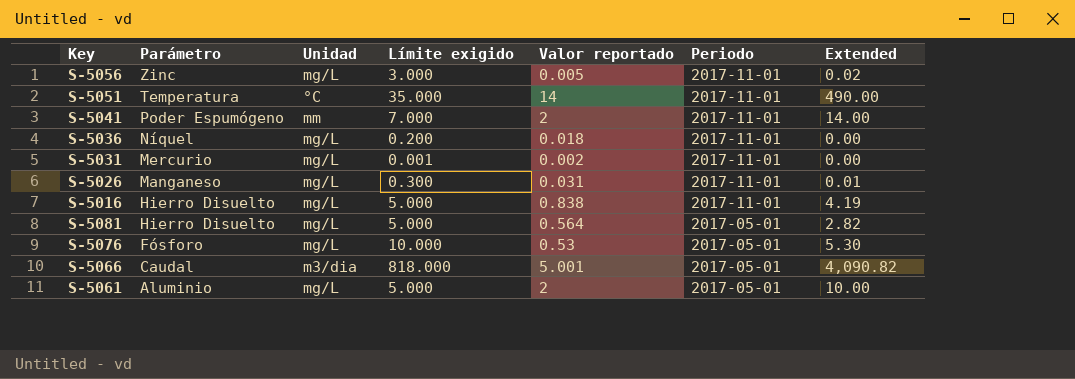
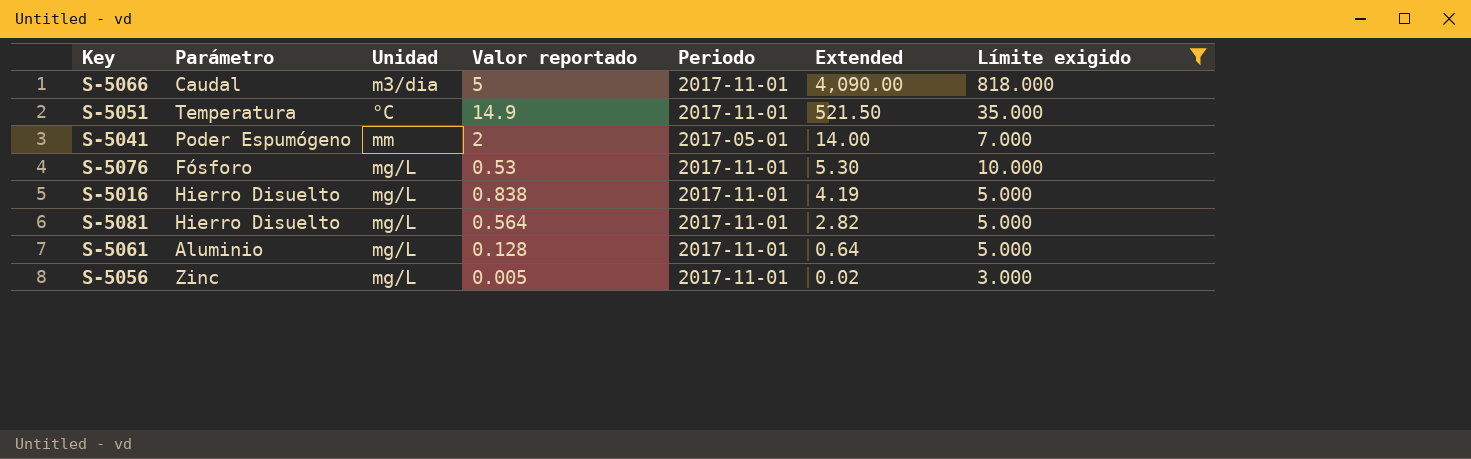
filter: none -> Límite exigido >= 3.000
row order: Parámetro descending -> Extended descending
column Límite exigido | position: 4 -> 7
S-5066 | Valor reportado: 5.001 -> 5
S-5066 | Periodo: 2017-05-01 -> 2017-11-01
S-5066 | Extended: 4,090.82 -> 4,090.00
S-5051 | Valor reportado: 14 -> 14.9
S-5051 | Extended: 490.00 -> 521.50
S-5041 | Periodo: 2017-11-01 -> 2017-05-01
S-5076 | Periodo: 2017-05-01 -> 2017-11-01
S-5081 | Periodo: 2017-05-01 -> 2017-11-01
S-5061 | Valor reportado: 2 -> 0.128
S-5061 | Periodo: 2017-05-01 -> 2017-11-01
S-5061 | Extended: 10.00 -> 0.64

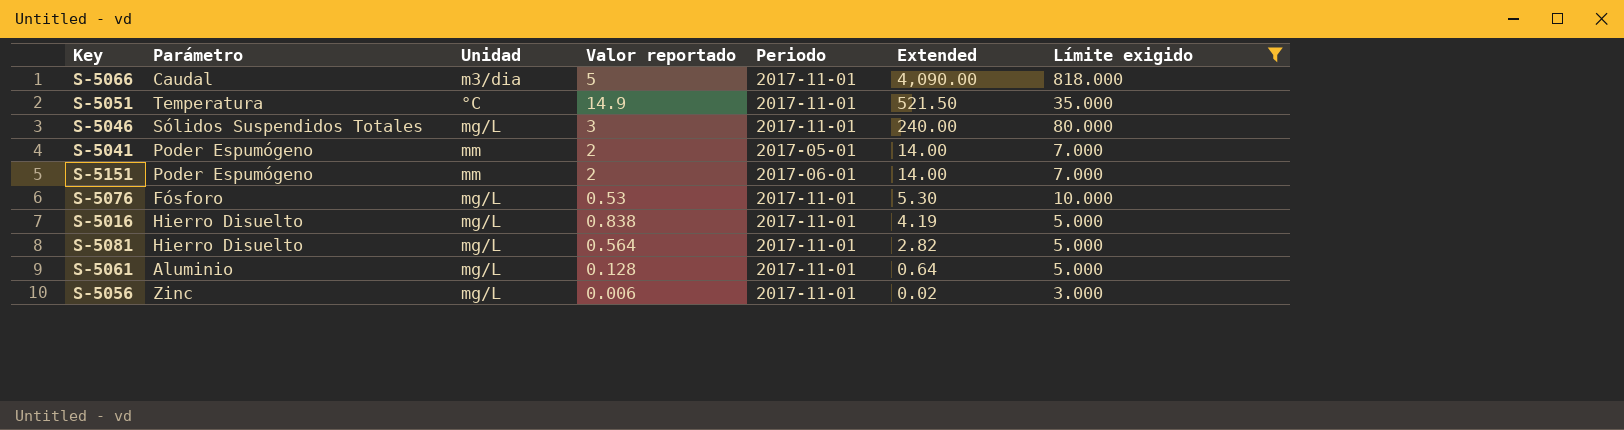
row S-5046: none -> Sólidos Suspendidos Totales | mg/L | 3 | 2017-11-01 | 240.00 | 80.000
row S-5151: none -> Poder Espumógeno | mm | 2 | 2017-06-01 | 14.00 | 7.000
S-5056 | Valor reportado: 0.005 -> 0.006

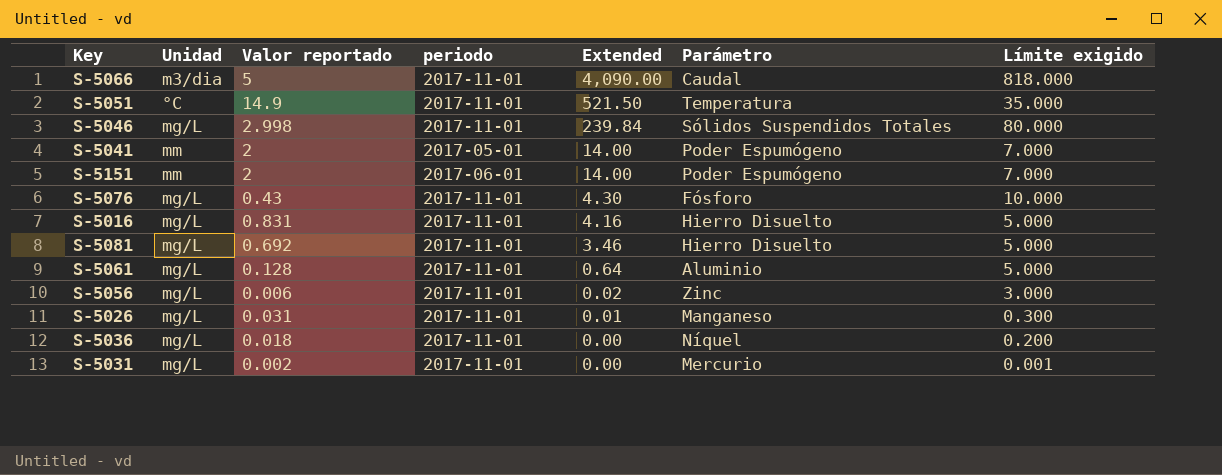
filter: Límite exigido >= 3.000 -> none
column name: Periodo -> periodo
column Parámetro | position: 2 -> 6
S-5046 | Valor reportado: 3 -> 2.998
S-5046 | Extended: 240.00 -> 239.84
S-5076 | Valor reportado: 0.53 -> 0.43
S-5076 | Extended: 5.30 -> 4.30
S-5016 | Valor reportado: 0.838 -> 0.831
S-5016 | Extended: 4.19 -> 4.16
S-5081 | Valor reportado: 0.564 -> 0.692
S-5081 | Extended: 2.82 -> 3.46

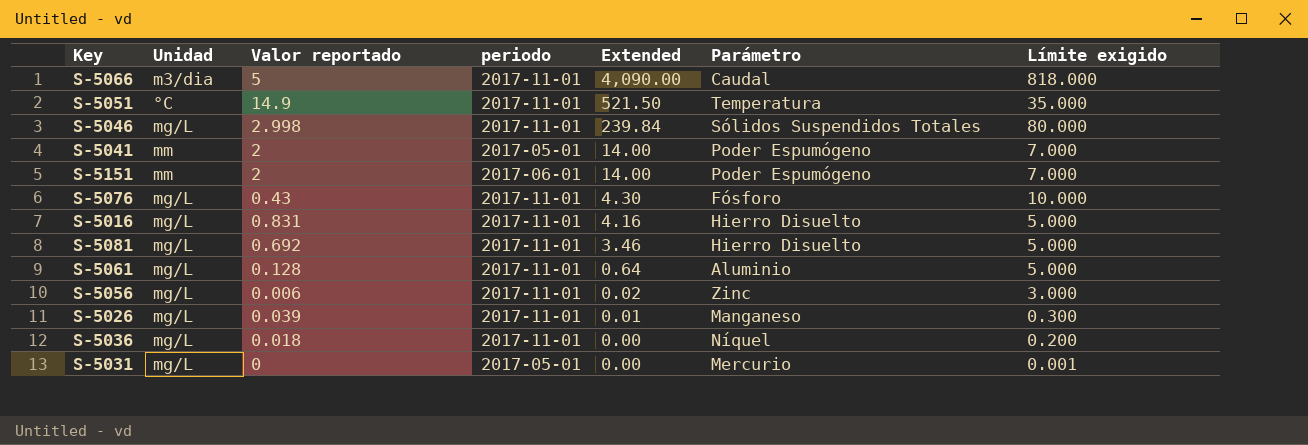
S-5026 | Valor reportado: 0.031 -> 0.039
S-5031 | Valor reportado: 0.002 -> 0
S-5031 | periodo: 2017-11-01 -> 2017-05-01

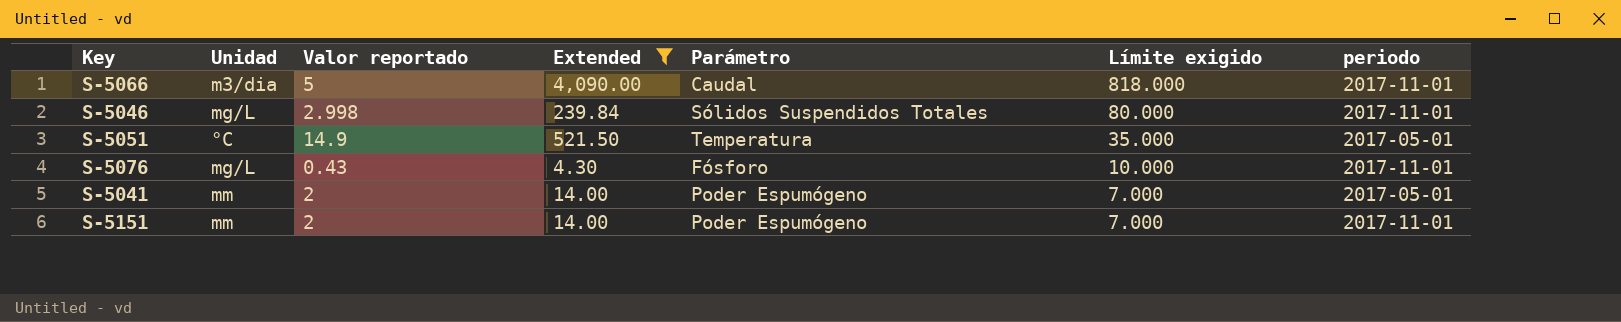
filter: none -> Extended >= 4.30
row order: Extended descending -> Límite exigido descending
column periodo | position: 4 -> 7
S-5051 | periodo: 2017-11-01 -> 2017-05-01
S-5151 | periodo: 2017-06-01 -> 2017-11-01

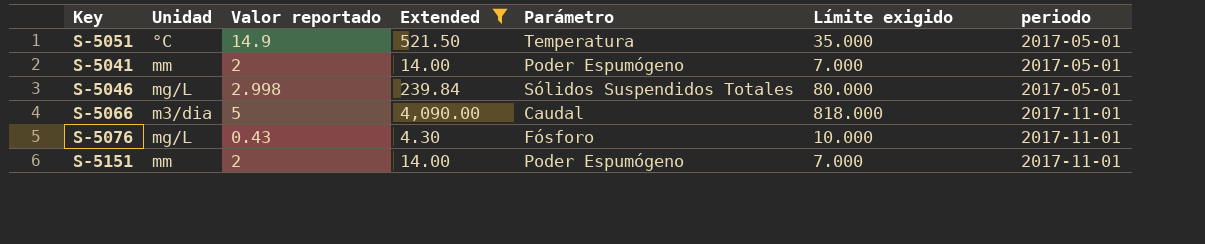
row order: Límite exigido descending -> periodo ascending
S-5046 | periodo: 2017-11-01 -> 2017-05-01

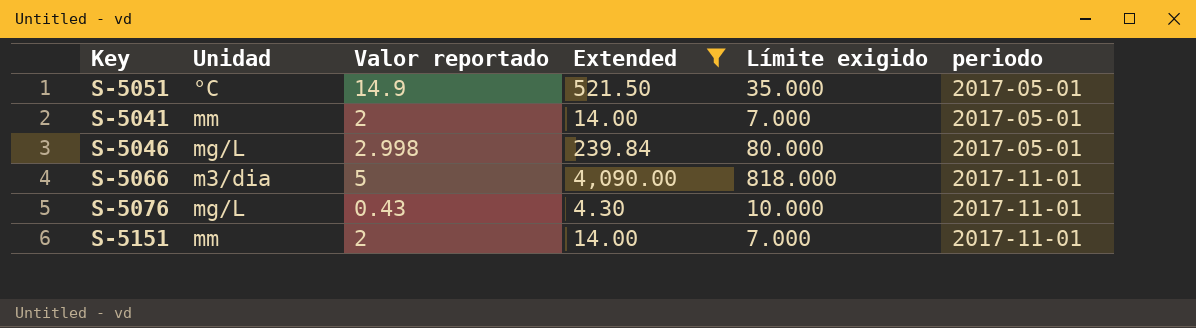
column Parámetro | position: 5 -> none

